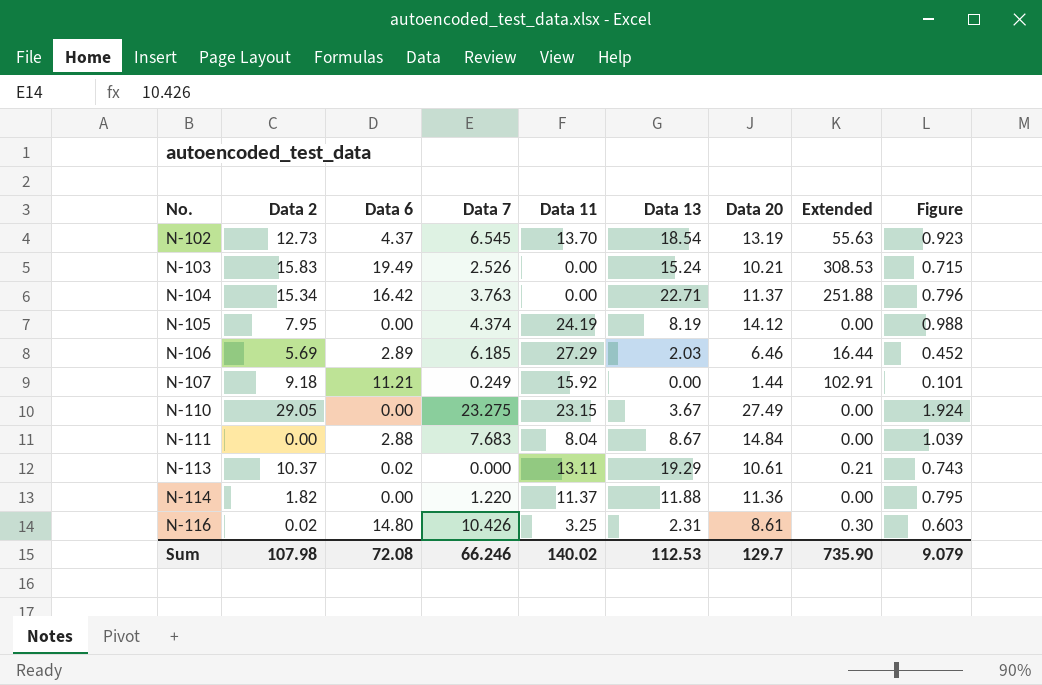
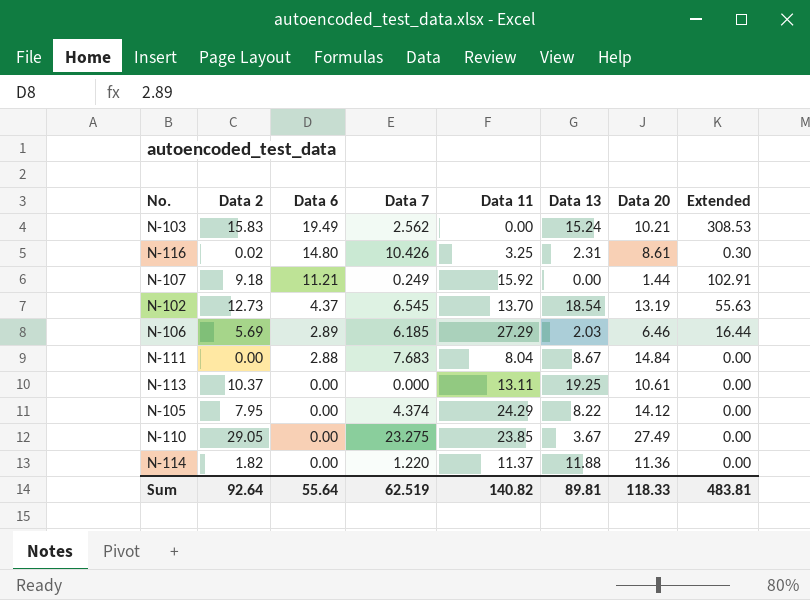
row order: No. ascending -> Data 6 descending
column Figure | formula: [Data 20] * 0.07 -> none
row N-104: 15.34 | 16.42 | 3.763 | 0.00 | 22.71 | 11.37 | 251.88 | 0.796 -> none
N-103 | Data 7: 2.526 -> 2.562
N-113 | Data 6: 0.02 -> 0.00
N-113 | Data 13: 19.29 -> 19.25
N-113 | Extended: 0.21 -> 0.00
N-105 | Data 11: 24.19 -> 24.29
N-105 | Data 13: 8.19 -> 8.22
N-110 | Data 11: 23.15 -> 23.85
Sum | Data 2: 107.98 -> 92.64
Sum | Data 6: 72.08 -> 55.64
Sum | Data 7: 66.246 -> 62.519
Sum | Data 11: 140.02 -> 140.82
Sum | Data 13: 112.53 -> 89.81
Sum | Data 20: 129.7 -> 118.33
Sum | Extended: 735.90 -> 483.81

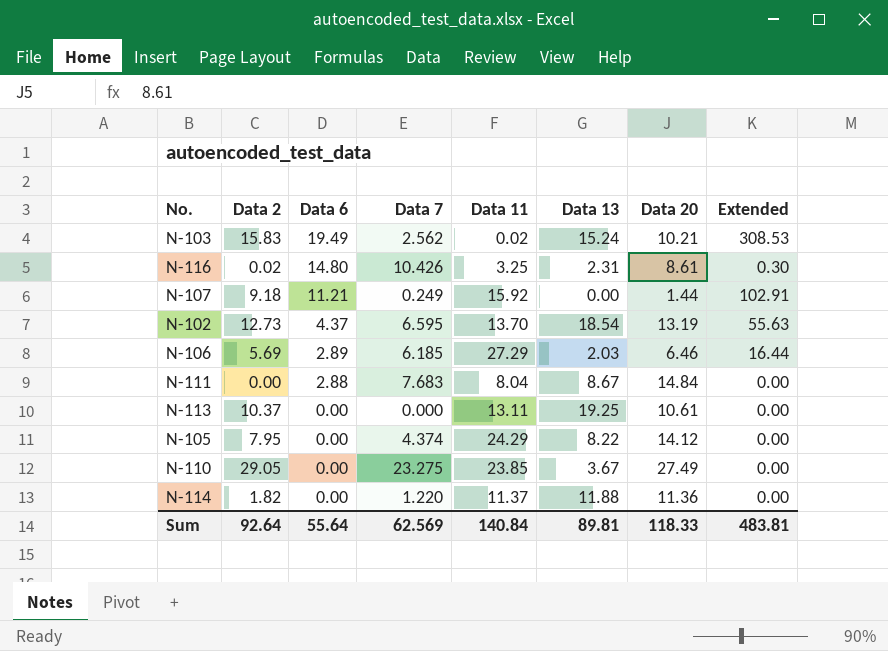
N-103 | Data 11: 0.00 -> 0.02
N-102 | Data 7: 6.545 -> 6.595
Sum | Data 7: 62.519 -> 62.569
Sum | Data 11: 140.82 -> 140.84

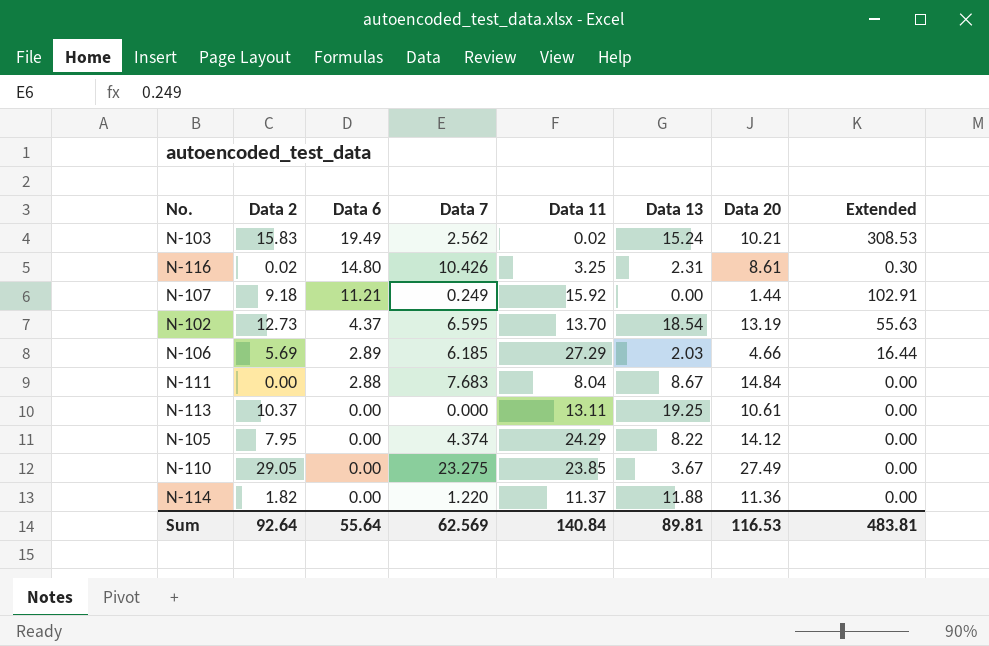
N-106 | Data 20: 6.46 -> 4.66
Sum | Data 20: 118.33 -> 116.53

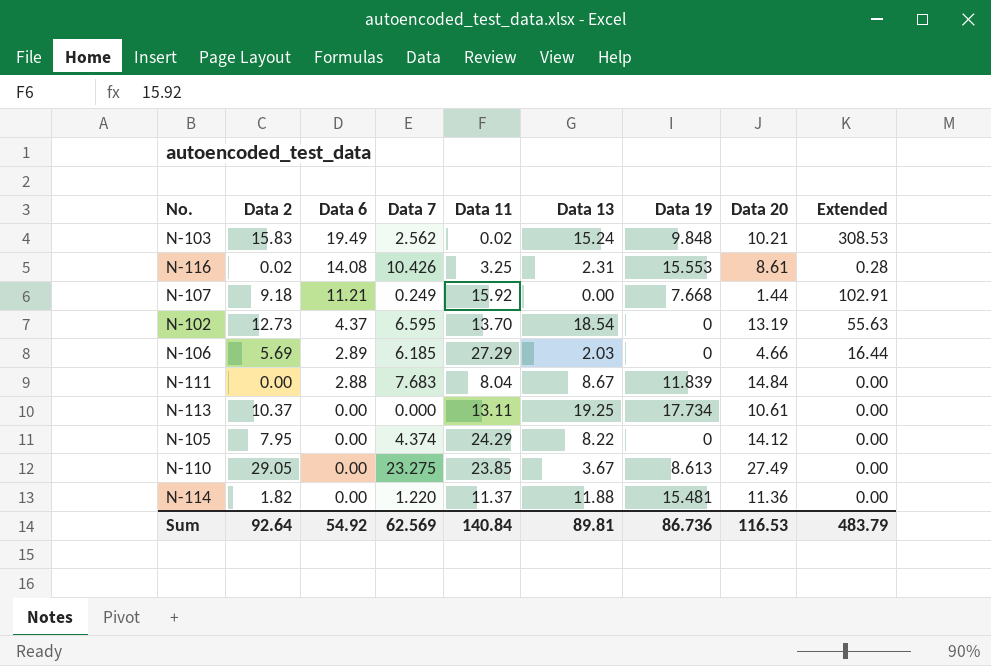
column Data 19 | position: none -> 7
N-116 | Data 6: 14.80 -> 14.08
N-116 | Extended: 0.30 -> 0.28
Sum | Data 6: 55.64 -> 54.92
Sum | Extended: 483.81 -> 483.79

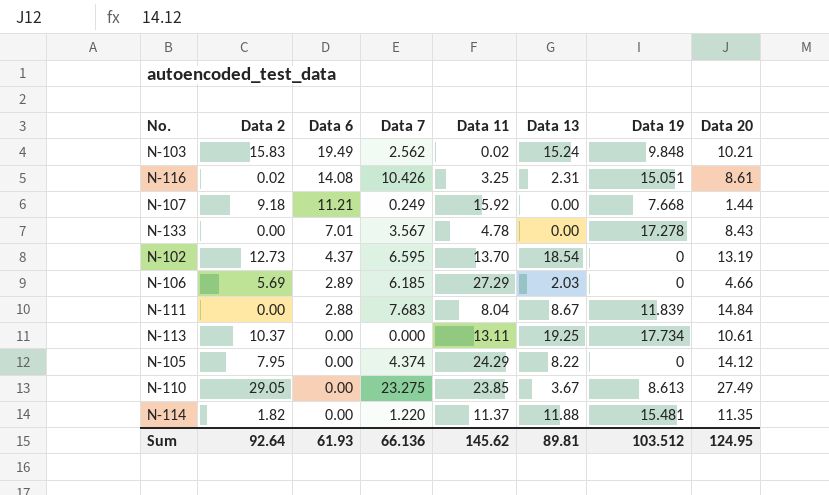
column Extended | formula: [Data 2] * [Data 6] -> none
N-116 | Data 19: 15.553 -> 15.051
row N-133: none -> 0.00 | 7.01 | 3.567 | 4.78 | 0.00 | 17.278 | 8.43
N-114 | Data 20: 11.36 -> 11.35
Sum | Data 6: 54.92 -> 61.93
Sum | Data 7: 62.569 -> 66.136
Sum | Data 11: 140.84 -> 145.62
Sum | Data 19: 86.736 -> 103.512
Sum | Data 20: 116.53 -> 124.95

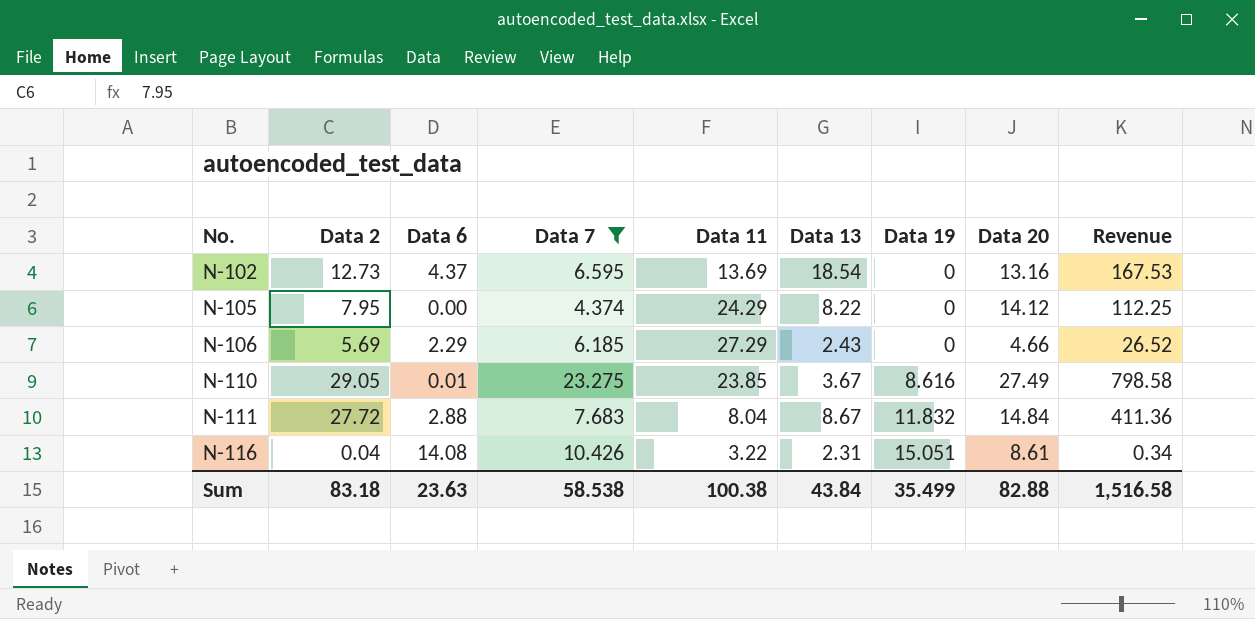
filter: none -> Data 7 >= 4.374
row order: Data 6 descending -> No. ascending
column Revenue | formula: none -> [Data 2] * [Data 20]
N-102 | Data 11: 13.70 -> 13.69
N-102 | Data 20: 13.19 -> 13.16
N-106 | Data 6: 2.89 -> 2.29
N-106 | Data 13: 2.03 -> 2.43
N-110 | Data 6: 0.00 -> 0.01
N-110 | Data 19: 8.613 -> 8.616
N-111 | Data 2: 0.00 -> 27.72
N-111 | Data 19: 11.839 -> 11.832
N-116 | Data 2: 0.02 -> 0.04
N-116 | Data 11: 3.25 -> 3.22
Sum | Data 2: 92.64 -> 83.18
Sum | Data 6: 61.93 -> 23.63
Sum | Data 7: 66.136 -> 58.538
Sum | Data 11: 145.62 -> 100.38
Sum | Data 13: 89.81 -> 43.84
Sum | Data 19: 103.512 -> 35.499
Sum | Data 20: 124.95 -> 82.88

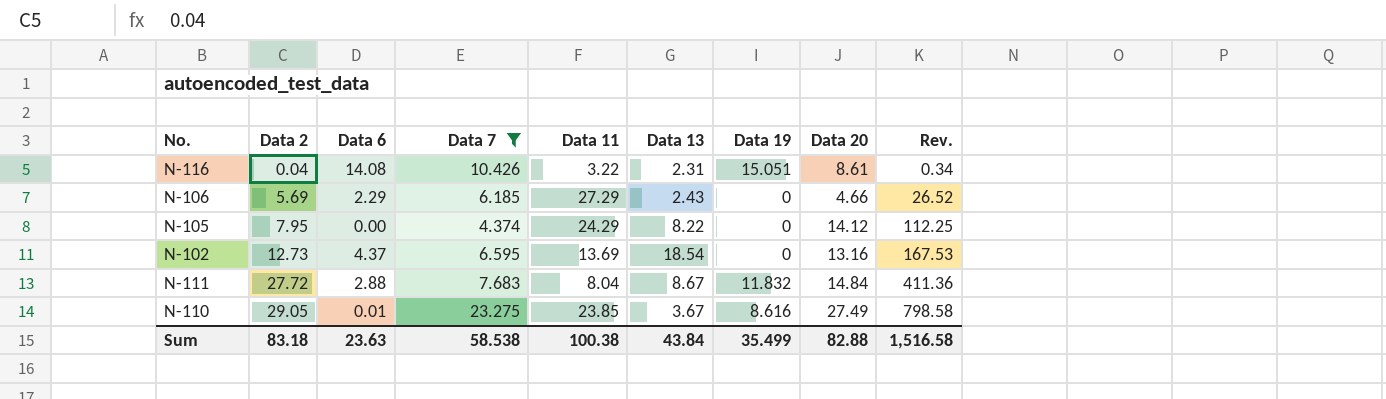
row order: No. ascending -> Data 2 ascending
column name: Revenue -> Rev.

